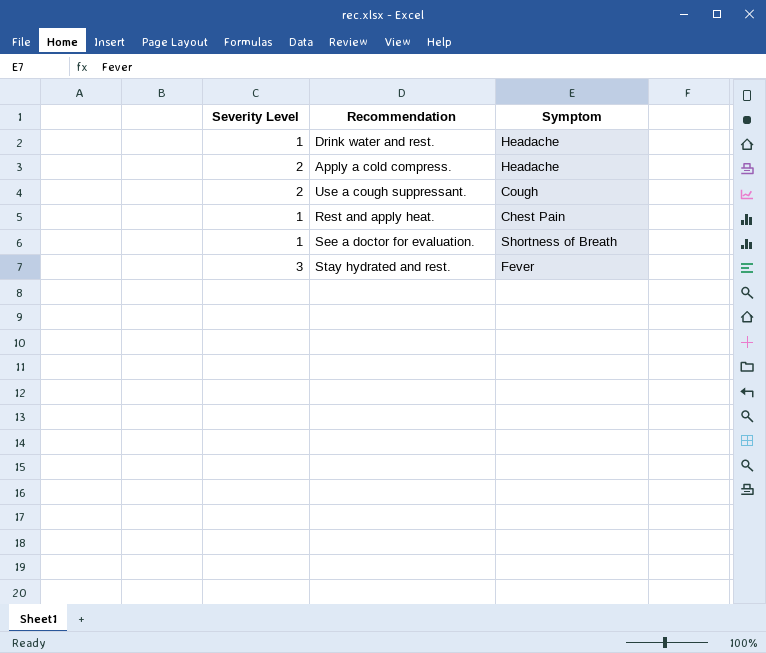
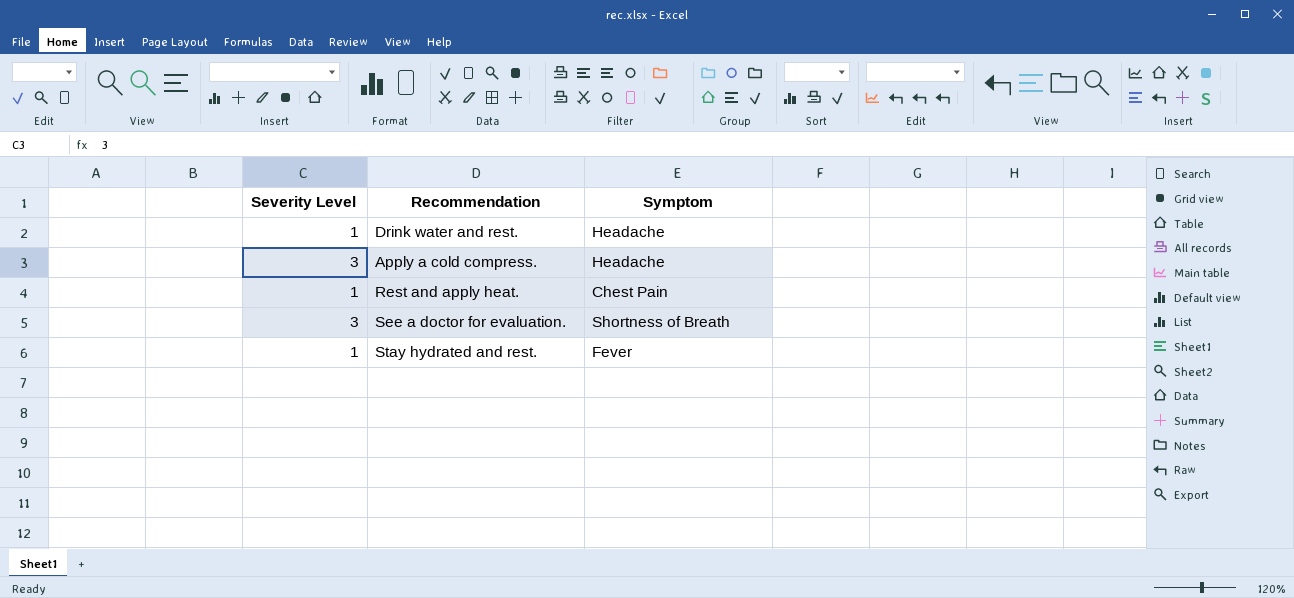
row Use a cough suppressant.: 2 | Cough -> none
Apply a cold compress. | Severity Level: 2 -> 3
See a doctor for evaluation. | Severity Level: 1 -> 3
Stay hydrated and rest. | Severity Level: 3 -> 1

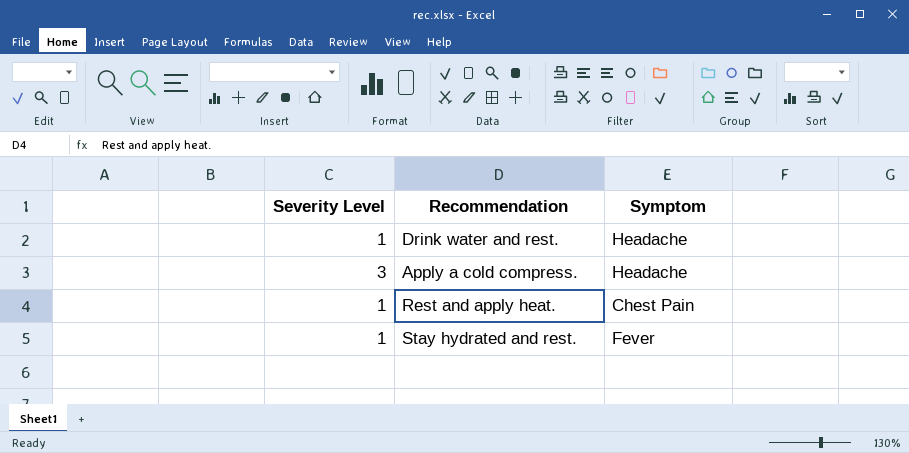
row See a doctor for evaluation.: 3 | Shortness of Breath -> none

